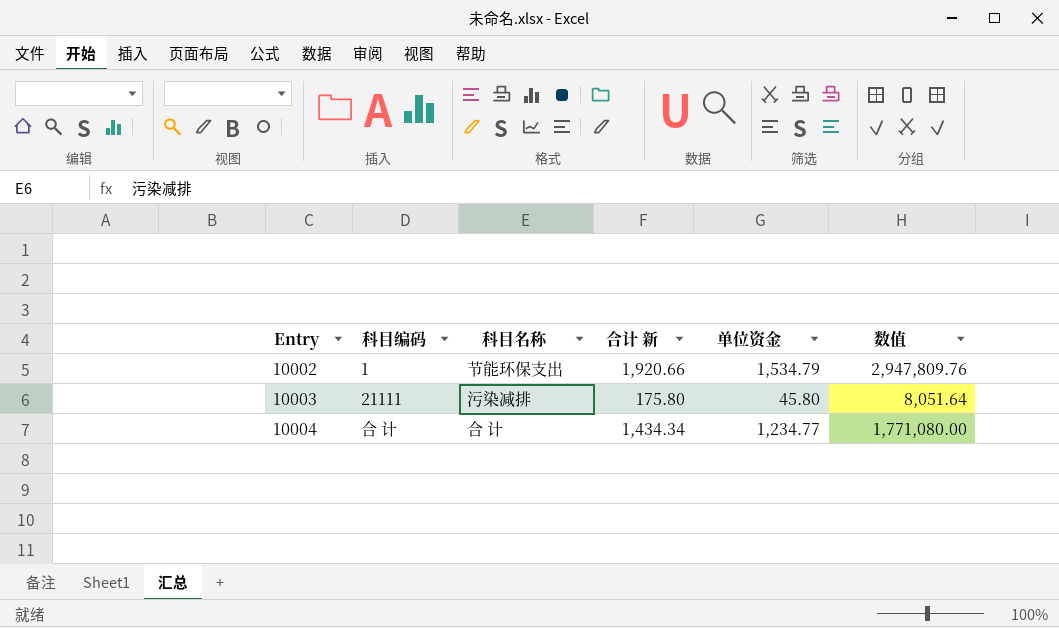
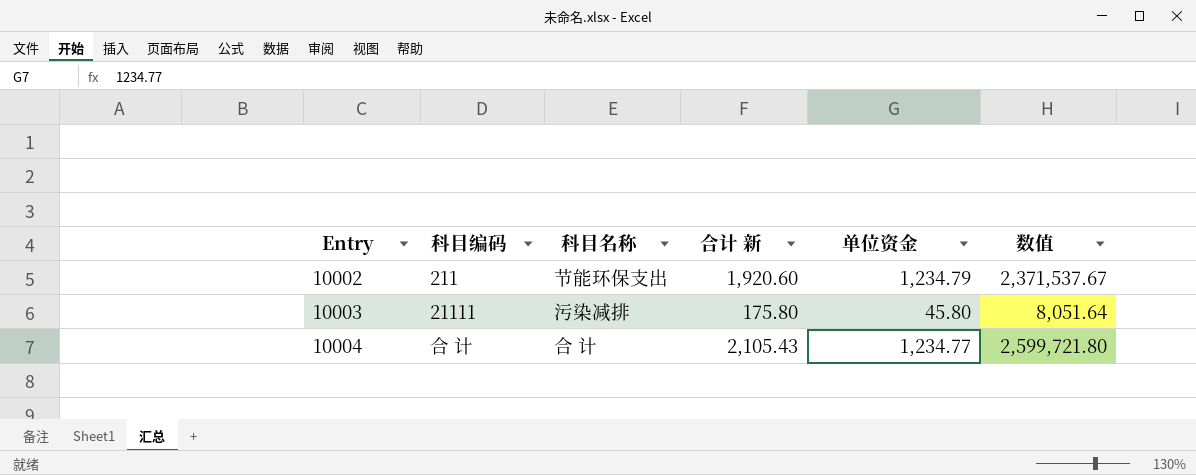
10002 | 科目编码: 1 -> 211
10002 | 合计 新: 1,920.66 -> 1,920.60
10002 | 单位资金: 1,534.79 -> 1,234.79
10002 | 数值: 2,947,809.76 -> 2,371,537.67
10004 | 合计 新: 1,434.34 -> 2,105.43
10004 | 数值: 1,771,080.00 -> 2,599,721.80

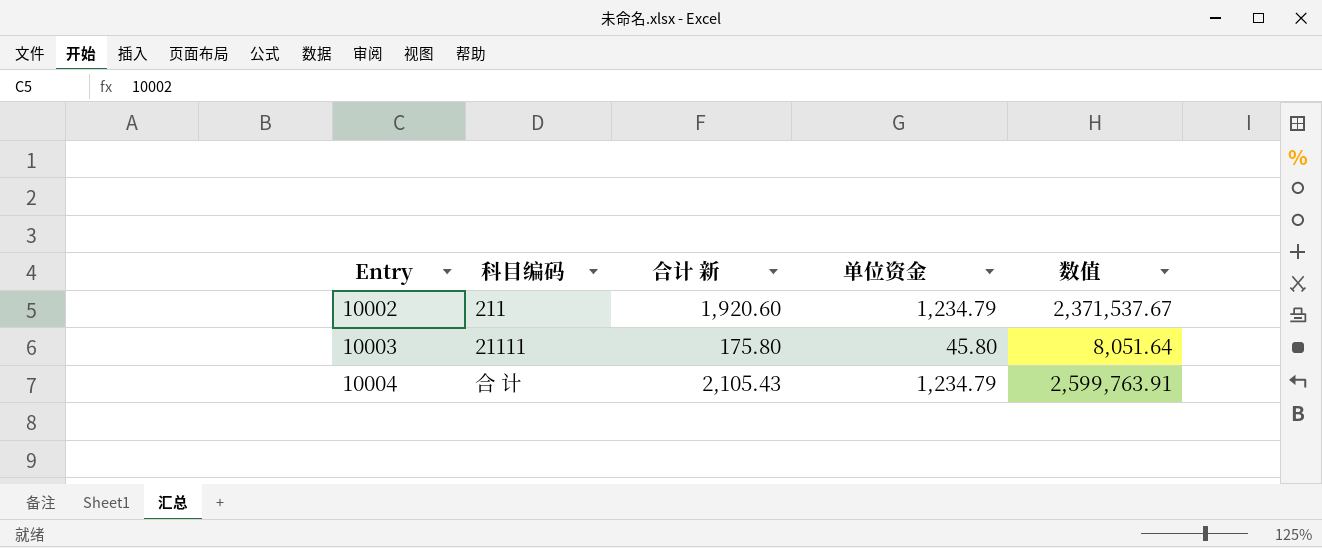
column 科目名称 | position: 3 -> none
10004 | 单位资金: 1,234.77 -> 1,234.79
10004 | 数值: 2,599,721.80 -> 2,599,763.91

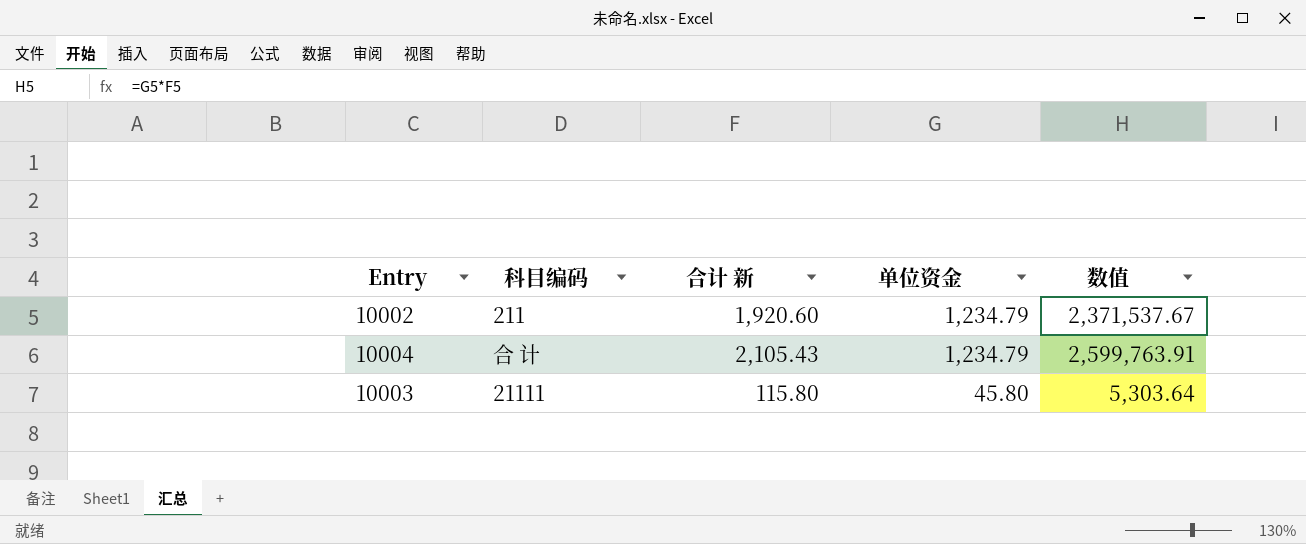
row order: Entry ascending -> 单位资金 descending
10003 | 合计 新: 175.80 -> 115.80
10003 | 数值: 8,051.64 -> 5,303.64

